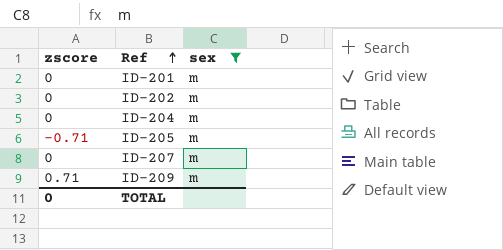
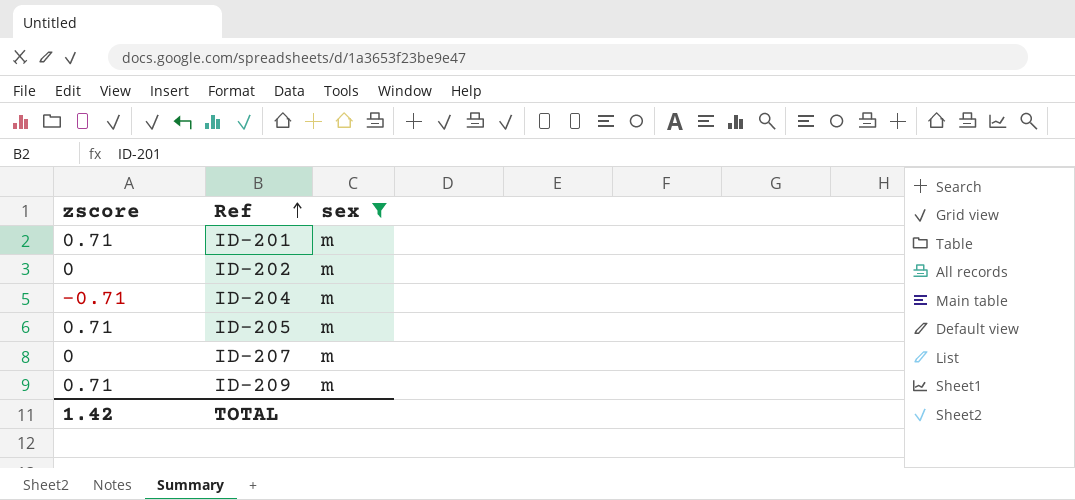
ID-201 | zscore: 0 -> 0.71
ID-204 | zscore: 0 -> -0.71
ID-205 | zscore: -0.71 -> 0.71
TOTAL | zscore: 0 -> 1.42

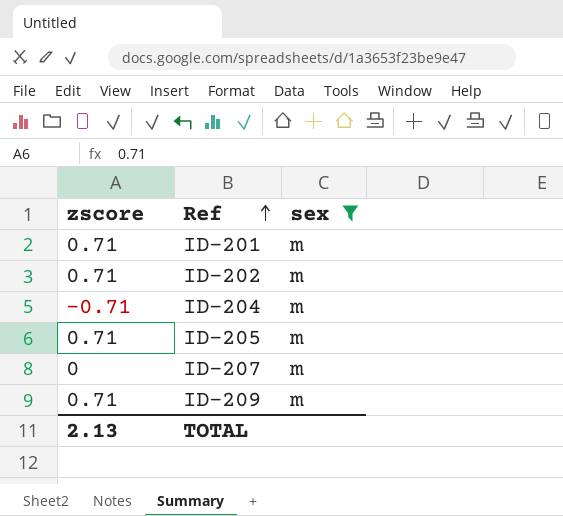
ID-202 | zscore: 0 -> 0.71
TOTAL | zscore: 1.42 -> 2.13

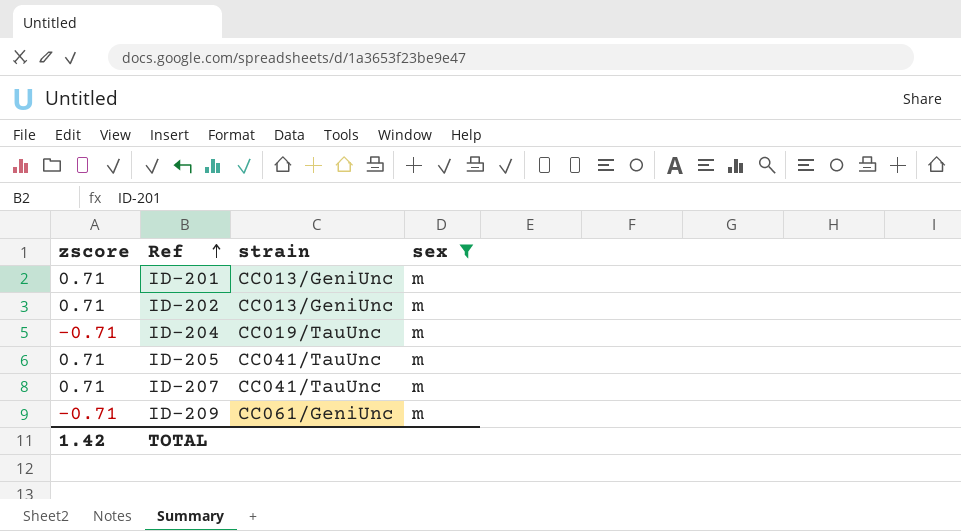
column strain | position: none -> 3
ID-207 | zscore: 0 -> 0.71
ID-209 | zscore: 0.71 -> -0.71
TOTAL | zscore: 2.13 -> 1.42

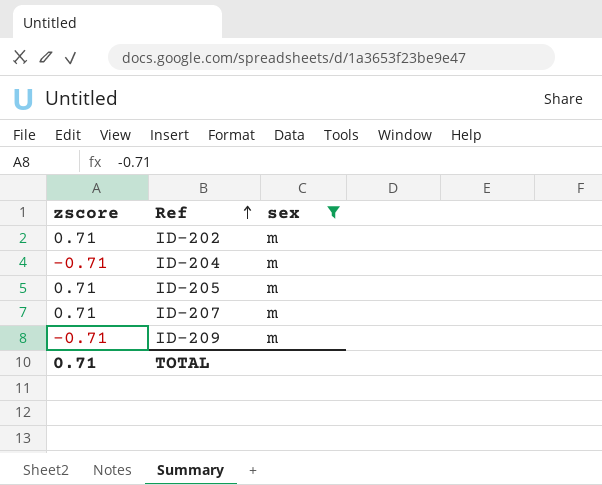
column strain | position: 3 -> none
row ID-201: 0.71 | CC013/GeniUnc | m -> none
TOTAL | zscore: 1.42 -> 0.71

